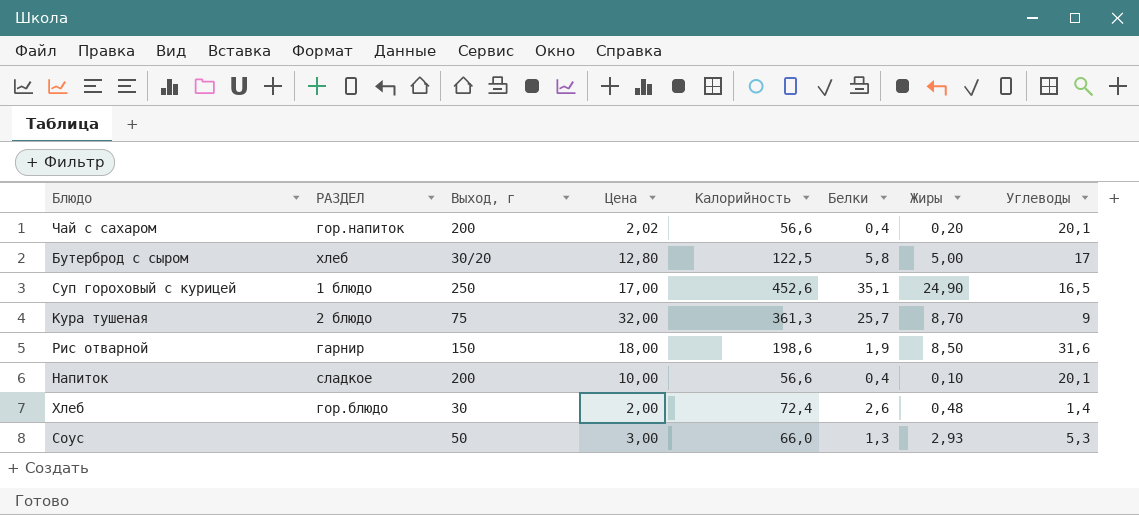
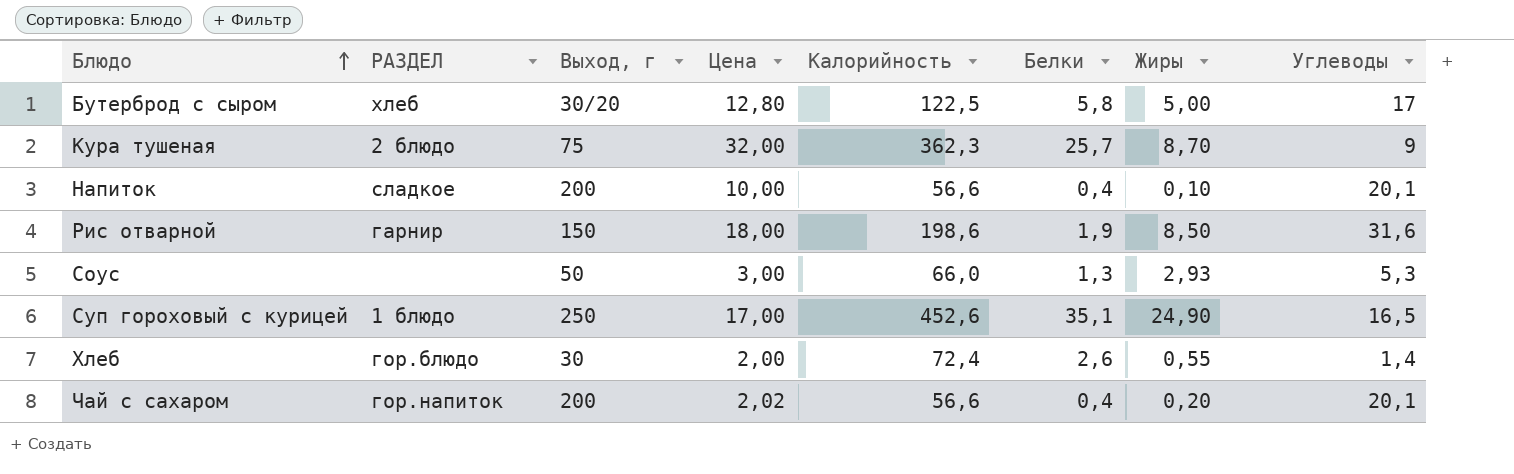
row order: none -> Блюдо ascending
Кура тушеная | Калорийность: 361,3 -> 362,3
Хлеб | Жиры: 0,48 -> 0,55

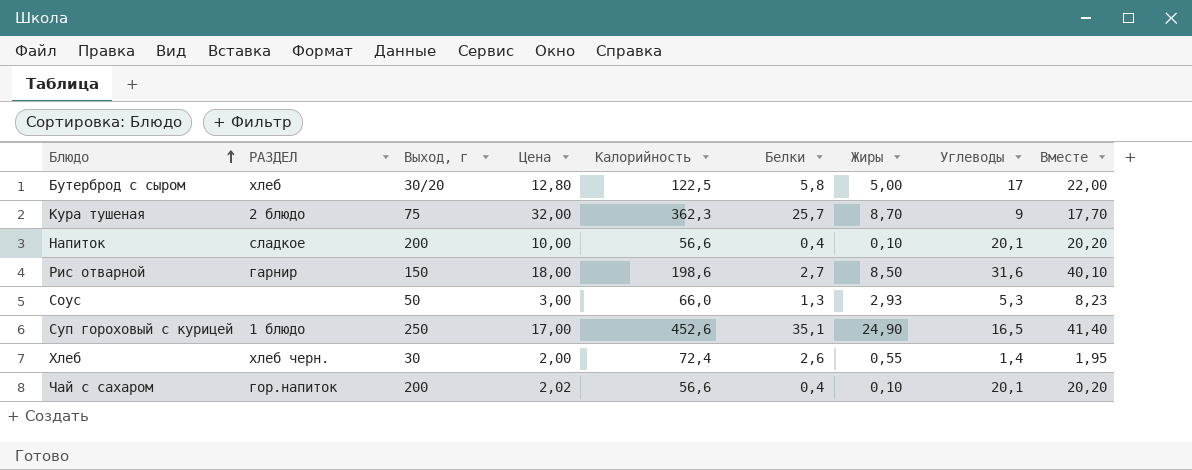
column Вместе | formula: none -> [Жиры] + [Углеводы]
Рис отварной | Белки: 1,9 -> 2,7
Хлеб | РАЗДЕЛ: гор.блюдо -> хлеб черн.
Чай с сахаром | Жиры: 0,20 -> 0,10

